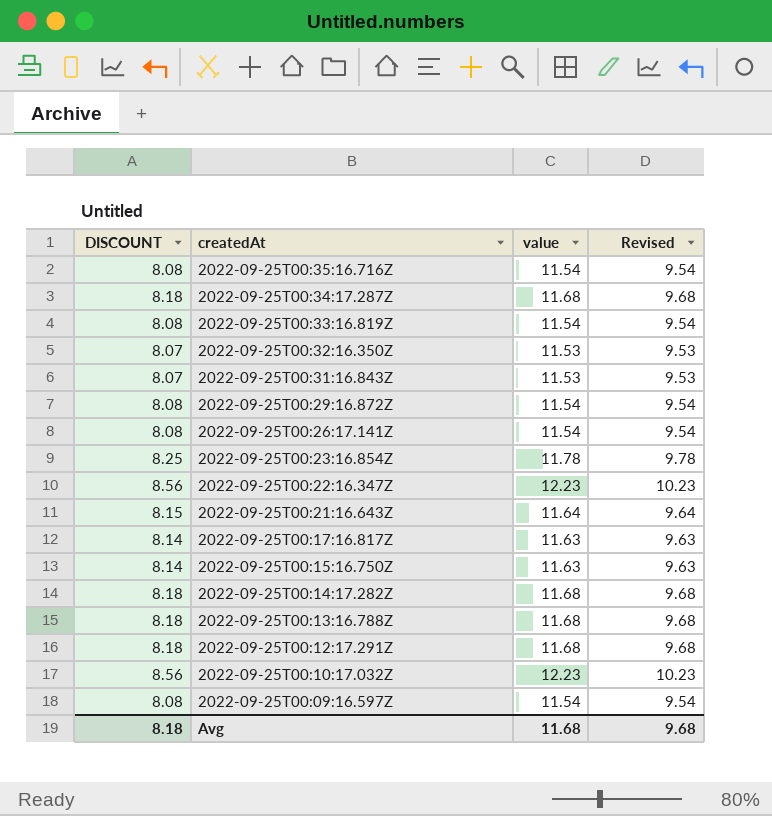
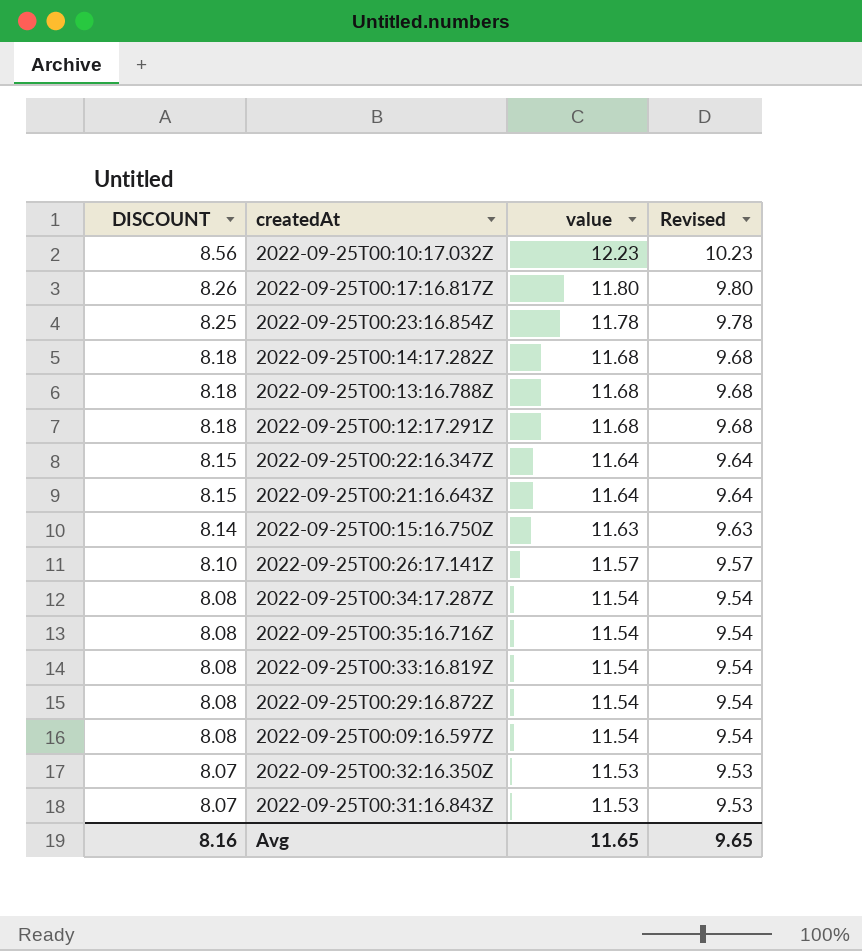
row order: createdAt descending -> DISCOUNT descending
2022-09-25T00:17:16.817Z | DISCOUNT: 8.14 -> 8.26
2022-09-25T00:17:16.817Z | value: 11.63 -> 11.80
2022-09-25T00:17:16.817Z | Revised: 9.63 -> 9.80
2022-09-25T00:22:16.347Z | DISCOUNT: 8.56 -> 8.15
2022-09-25T00:22:16.347Z | value: 12.23 -> 11.64
2022-09-25T00:22:16.347Z | Revised: 10.23 -> 9.64
2022-09-25T00:26:17.141Z | DISCOUNT: 8.08 -> 8.10
2022-09-25T00:26:17.141Z | value: 11.54 -> 11.57
2022-09-25T00:26:17.141Z | Revised: 9.54 -> 9.57
2022-09-25T00:34:17.287Z | DISCOUNT: 8.18 -> 8.08
2022-09-25T00:34:17.287Z | value: 11.68 -> 11.54
2022-09-25T00:34:17.287Z | Revised: 9.68 -> 9.54
Avg | DISCOUNT: 8.18 -> 8.16
Avg | value: 11.68 -> 11.65
Avg | Revised: 9.68 -> 9.65

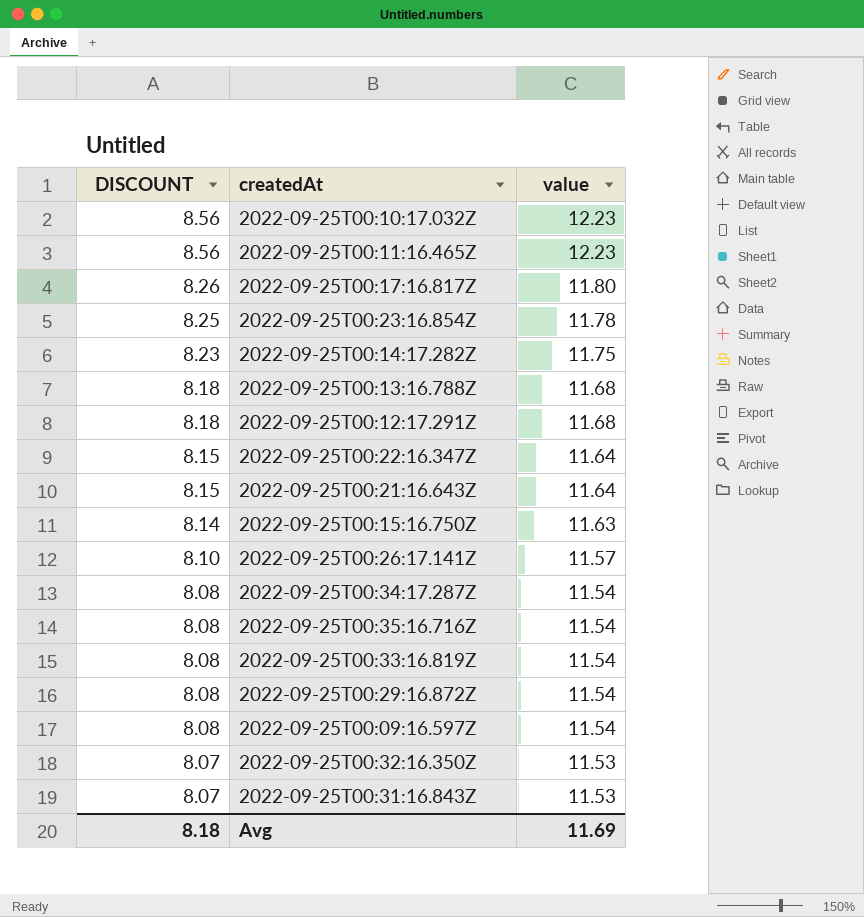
column Revised | formula: [value] - 2 -> none
row 2022-09-25T00:11:16.465Z: none -> 8.56 | 12.23
2022-09-25T00:14:17.282Z | DISCOUNT: 8.18 -> 8.23
2022-09-25T00:14:17.282Z | value: 11.68 -> 11.75
Avg | DISCOUNT: 8.16 -> 8.18
Avg | value: 11.65 -> 11.69

